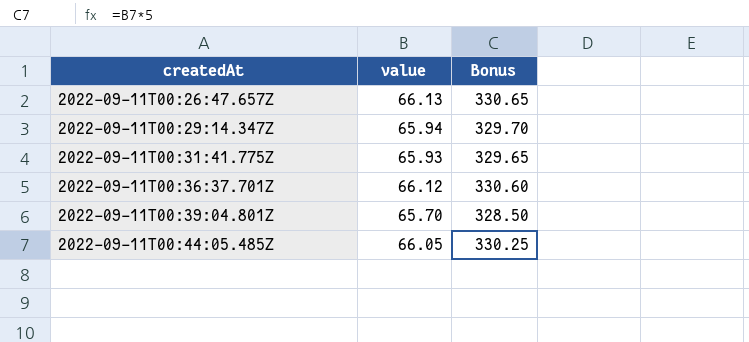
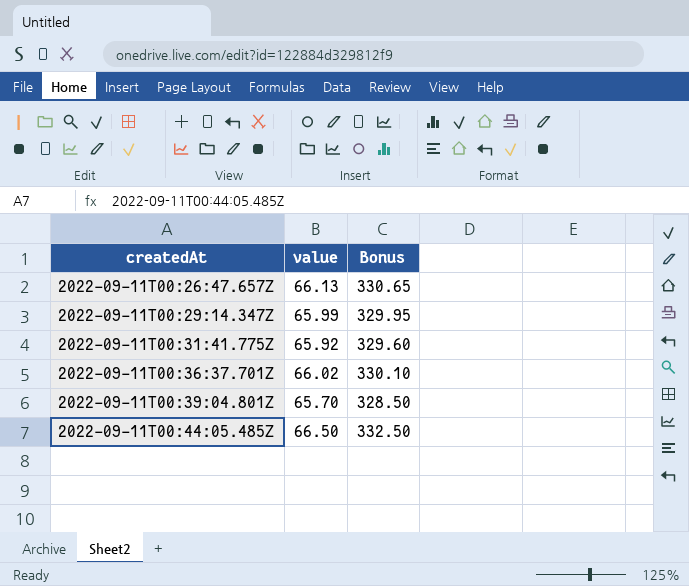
2022-09-11T00:29:14.347Z | value: 65.94 -> 65.99
2022-09-11T00:29:14.347Z | Bonus: 329.70 -> 329.95
2022-09-11T00:31:41.775Z | value: 65.93 -> 65.92
2022-09-11T00:31:41.775Z | Bonus: 329.65 -> 329.60
2022-09-11T00:36:37.701Z | value: 66.12 -> 66.02
2022-09-11T00:36:37.701Z | Bonus: 330.60 -> 330.10
2022-09-11T00:44:05.485Z | value: 66.05 -> 66.50
2022-09-11T00:44:05.485Z | Bonus: 330.25 -> 332.50

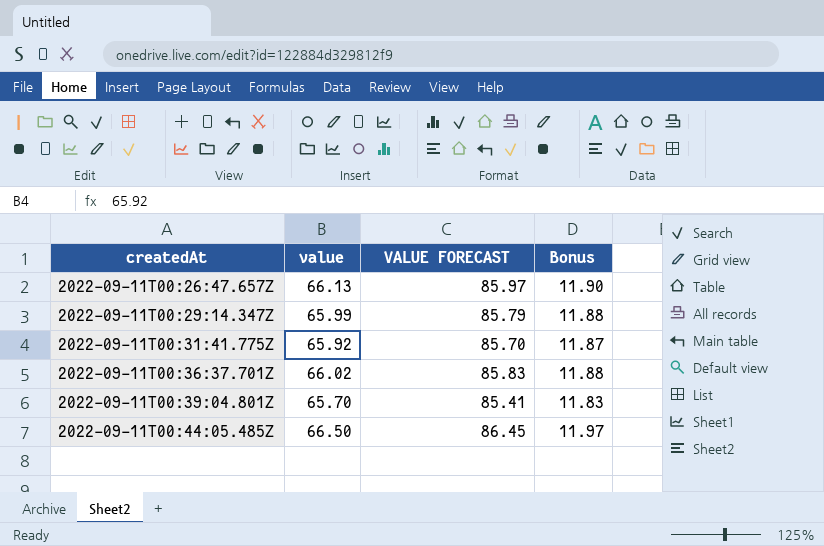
column VALUE FORECAST | formula: none -> [value] * 1.3
column Bonus | formula: [value] * 5 -> [value] * 0.18

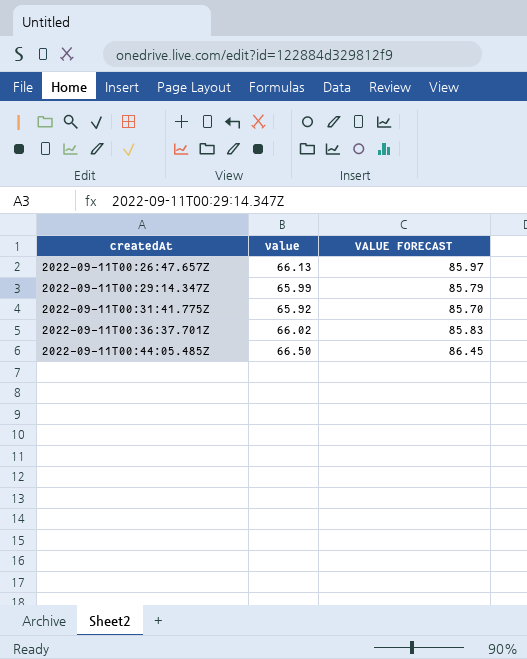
column Bonus | formula: [value] * 0.18 -> none
row 2022-09-11T00:39:04.801Z: 65.70 | 85.41 | 11.83 -> none

